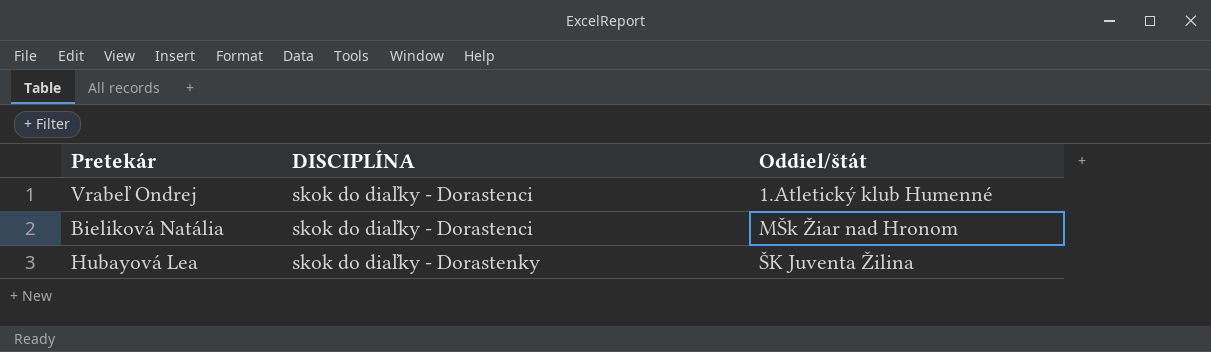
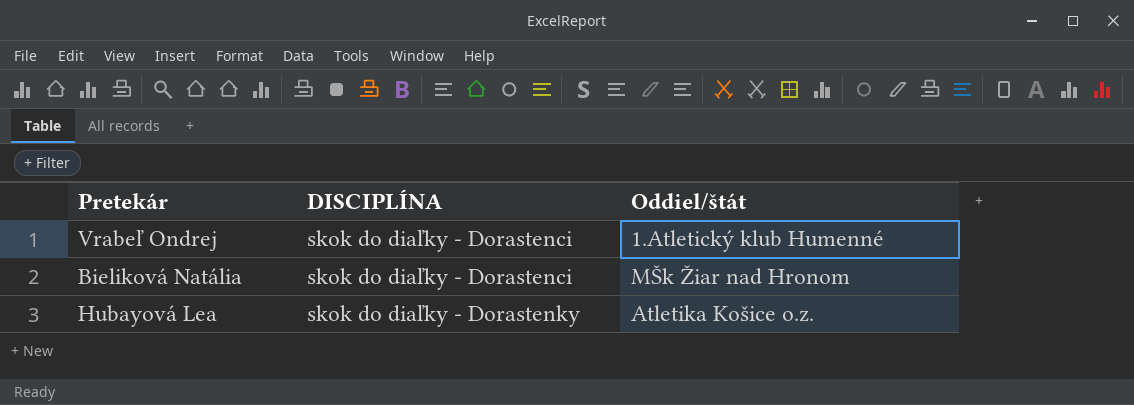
Hubayová Lea | Oddiel/štát: ŠK Juventa Žilina -> Atletika Košice o.z.

